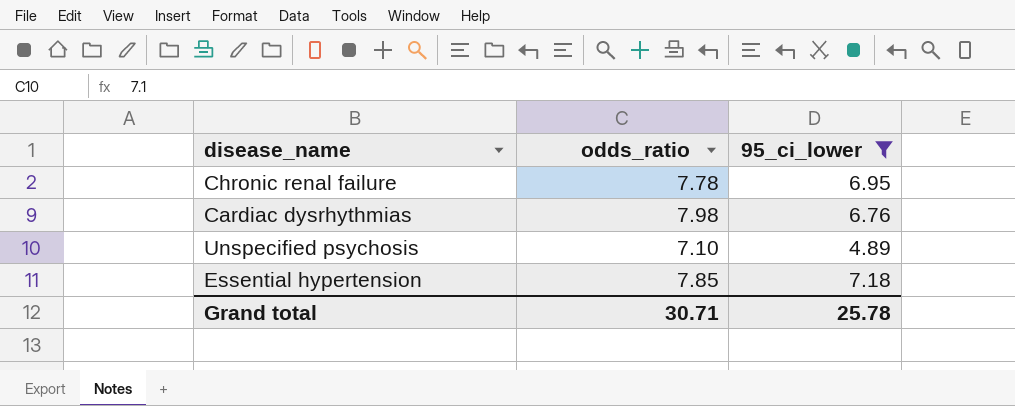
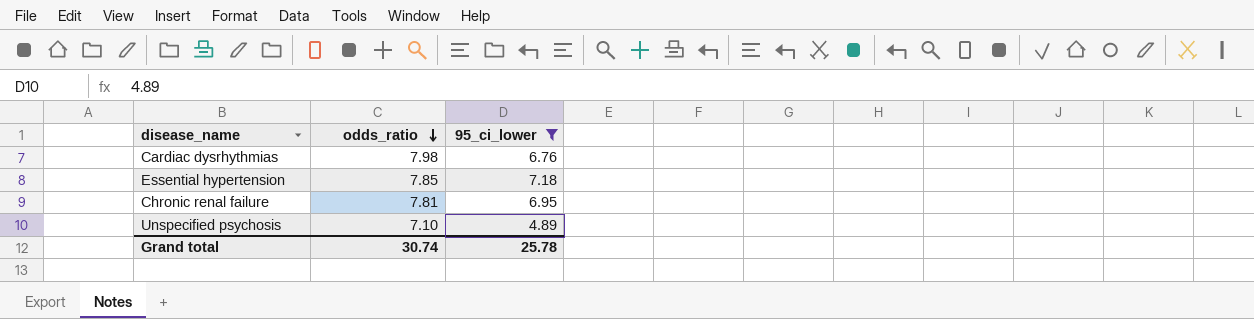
row order: none -> odds_ratio descending
Chronic renal failure | odds_ratio: 7.78 -> 7.81
Grand total | odds_ratio: 30.71 -> 30.74

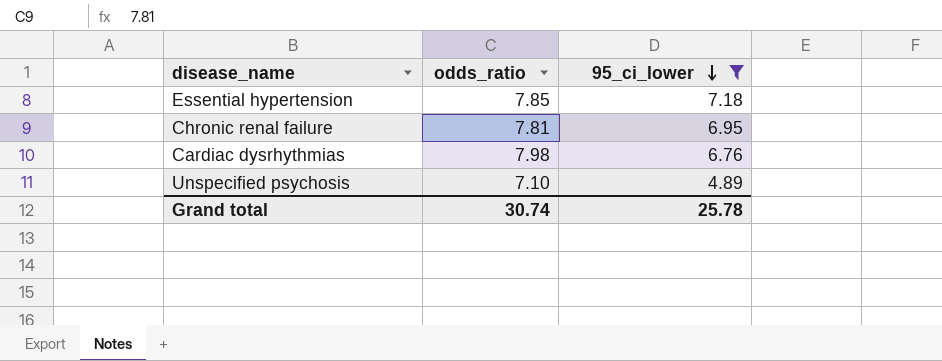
row order: odds_ratio descending -> 95_ci_lower descending

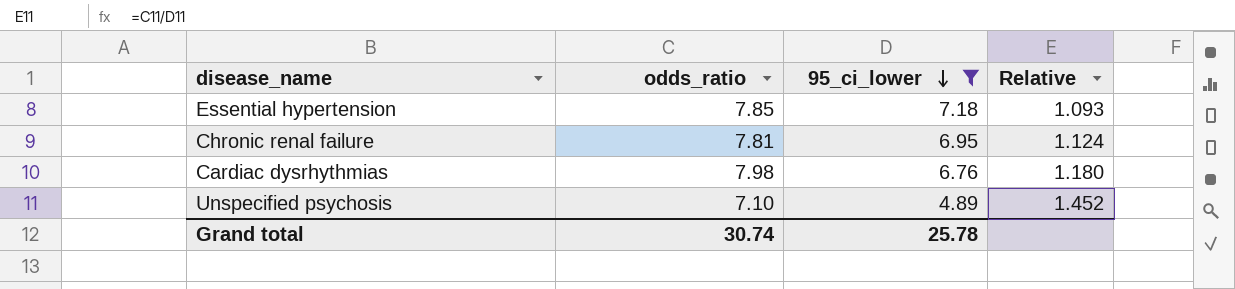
column Relative | formula: none -> [odds_ratio] / [95_ci_lower]

